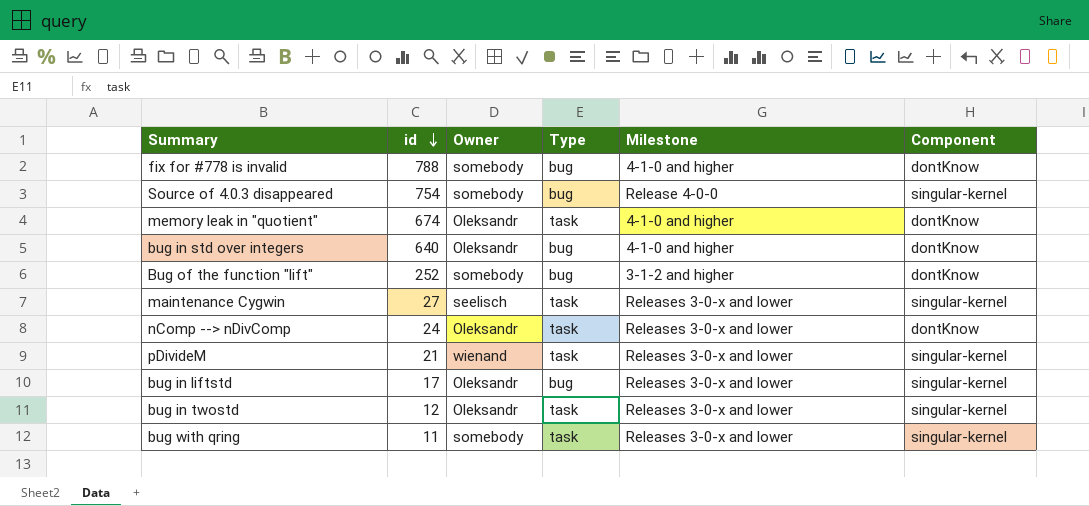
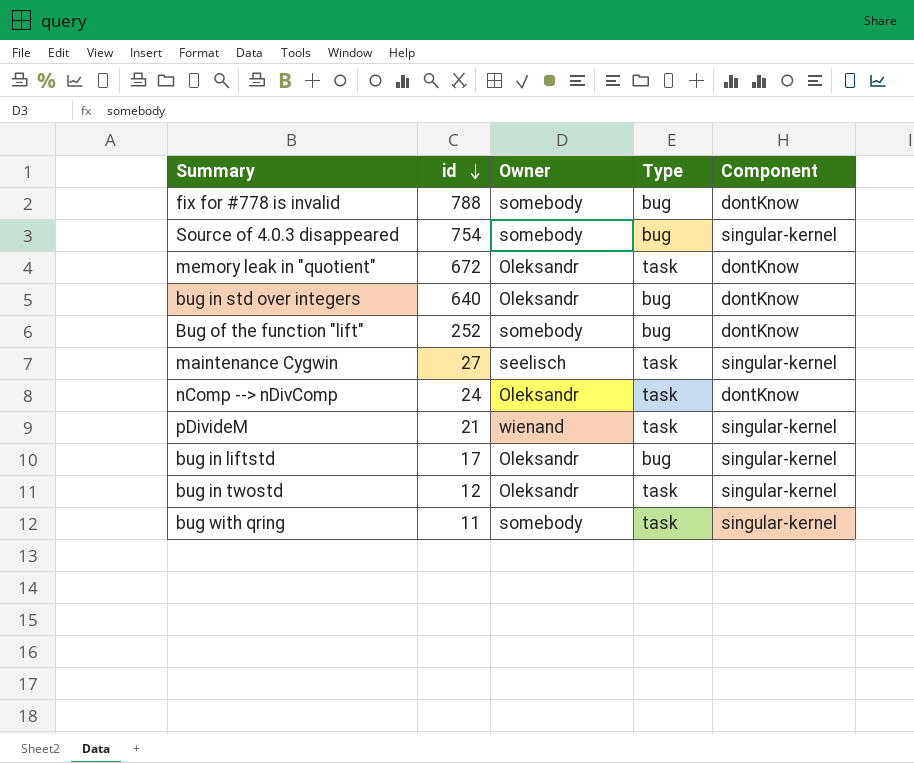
column Milestone | position: 5 -> none
memory leak in "quotient" | id: 674 -> 672

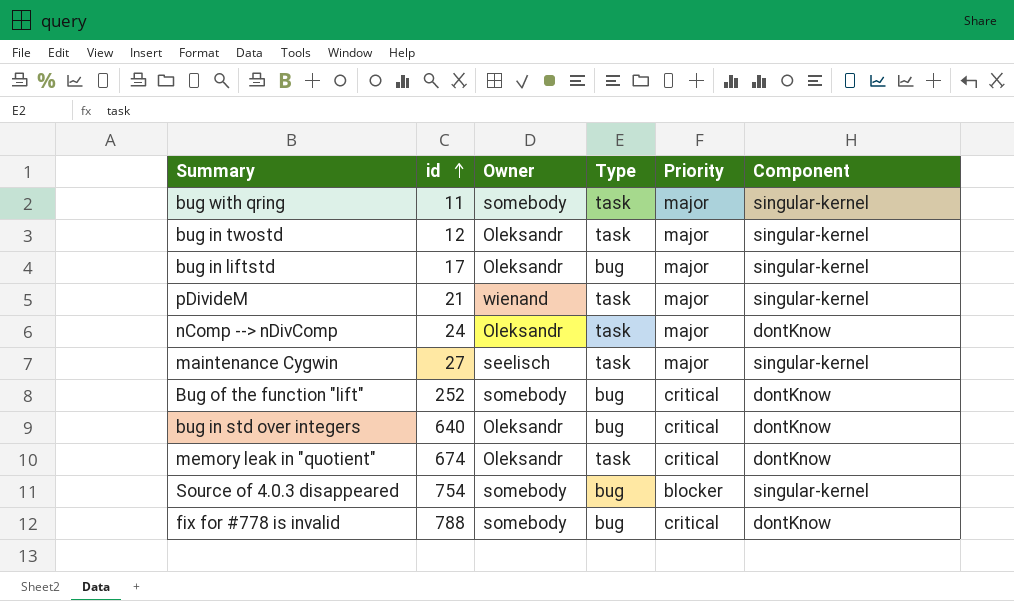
row order: id descending -> id ascending
column Priority | position: none -> 5
memory leak in "quotient" | id: 672 -> 674

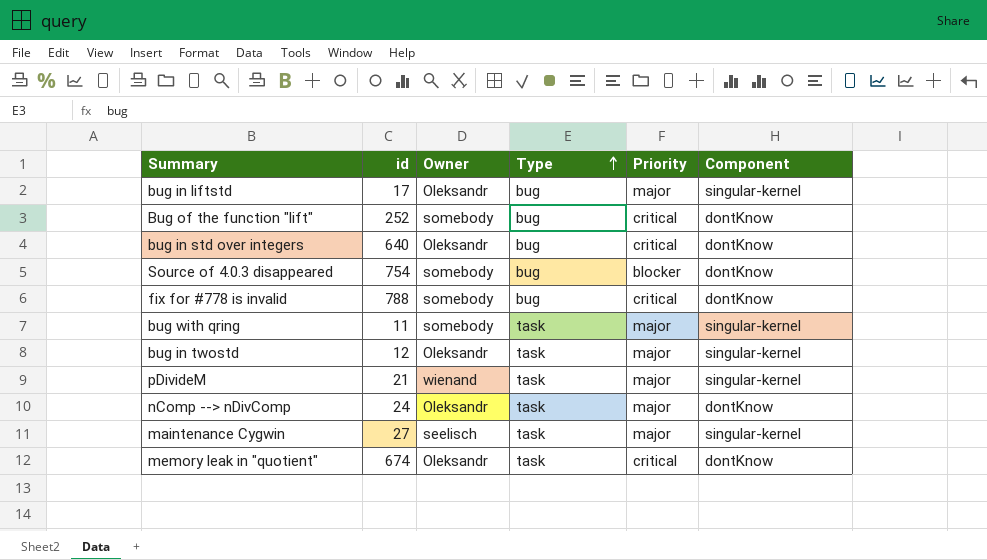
row order: id ascending -> Type ascending
Source of 4.0.3 disappeared | Component: singular-kernel -> dontKnow

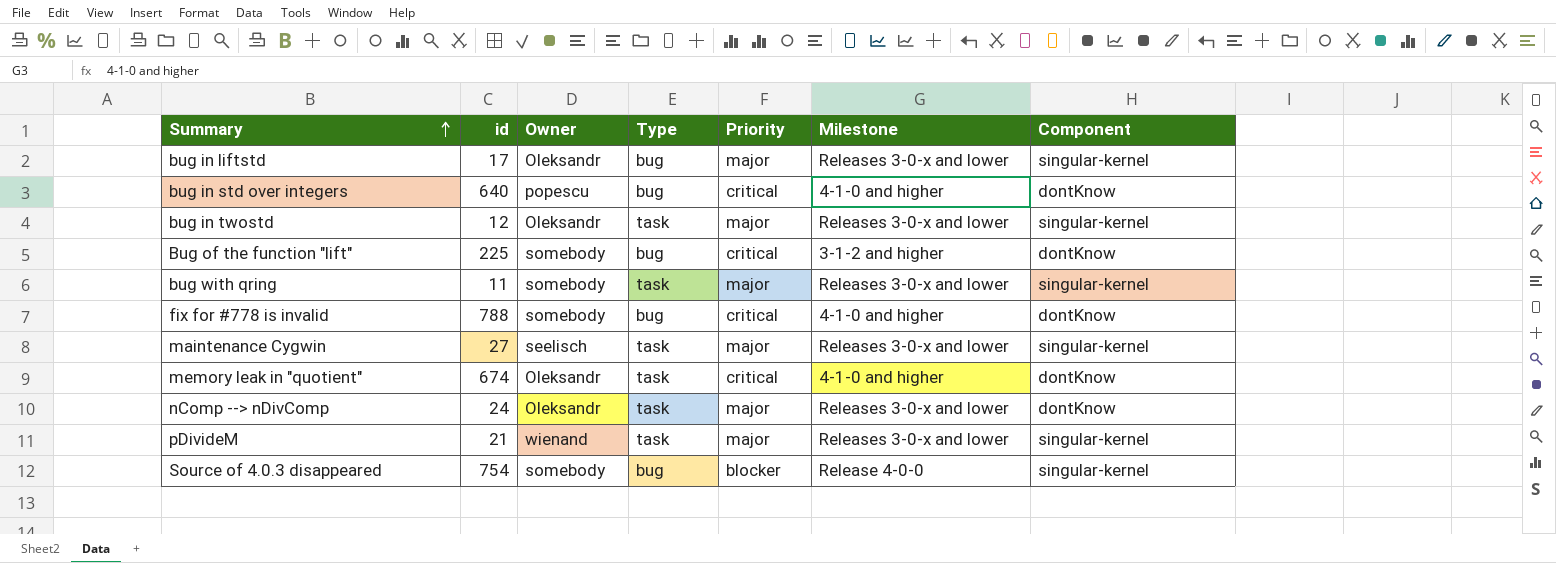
row order: Type ascending -> Summary ascending
column Milestone | position: none -> 6
bug in std over integers | Owner: Oleksandr -> popescu
Bug of the function "lift" | id: 252 -> 225
Source of 4.0.3 disappeared | Component: dontKnow -> singular-kernel

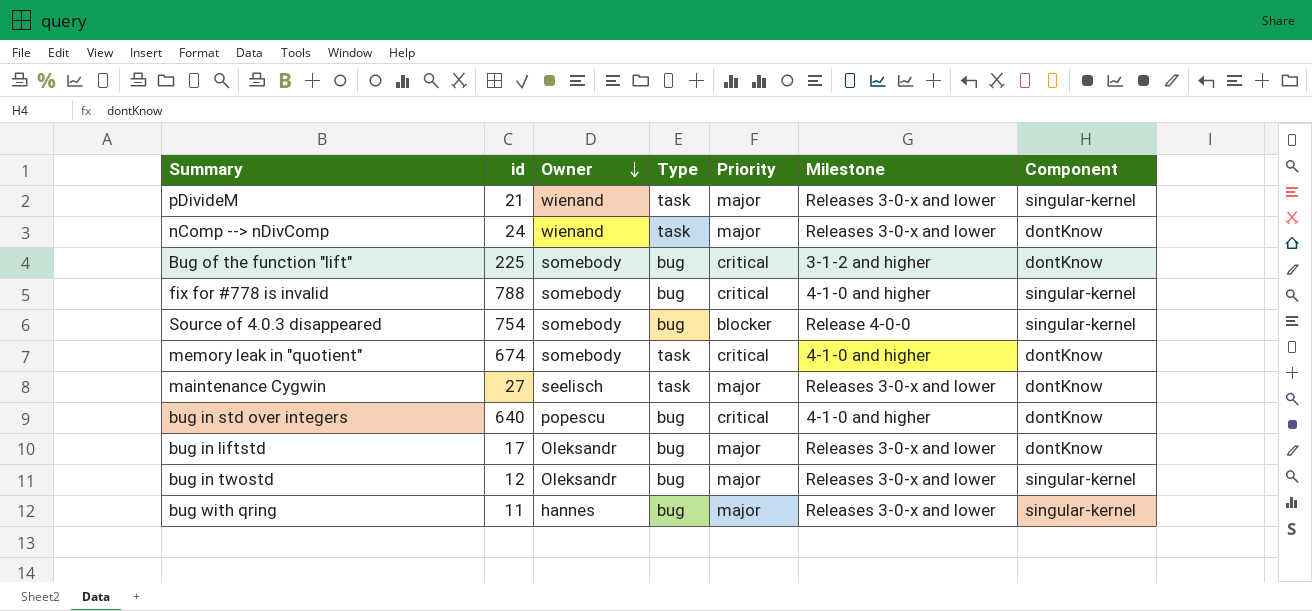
row order: Summary ascending -> Owner descending
nComp --> nDivComp | Owner: Oleksandr -> wienand
fix for #778 is invalid | Component: dontKnow -> singular-kernel
memory leak in "quotient" | Owner: Oleksandr -> somebody
maintenance Cygwin | Component: singular-kernel -> dontKnow
bug in liftstd | Component: singular-kernel -> dontKnow
bug in twostd | Type: task -> bug
bug with qring | Owner: somebody -> hannes
bug with qring | Type: task -> bug

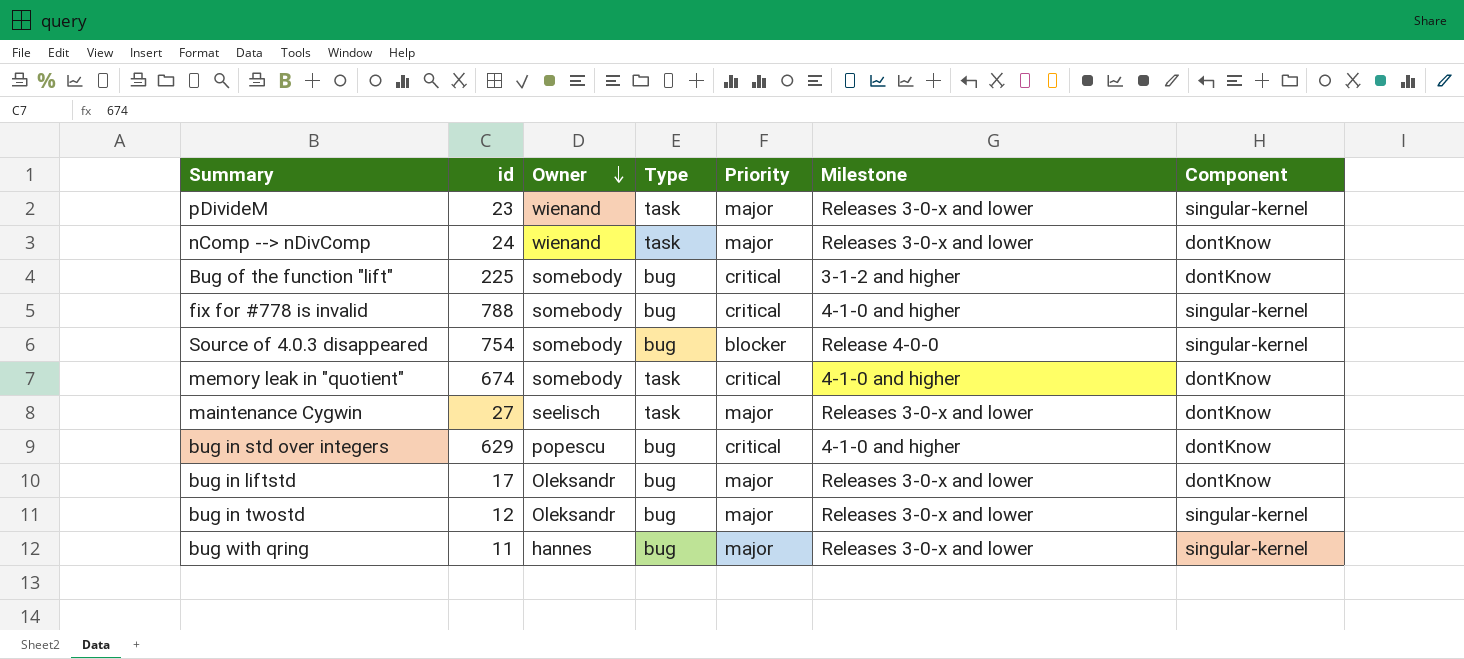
pDivideM | id: 21 -> 23
bug in std over integers | id: 640 -> 629

